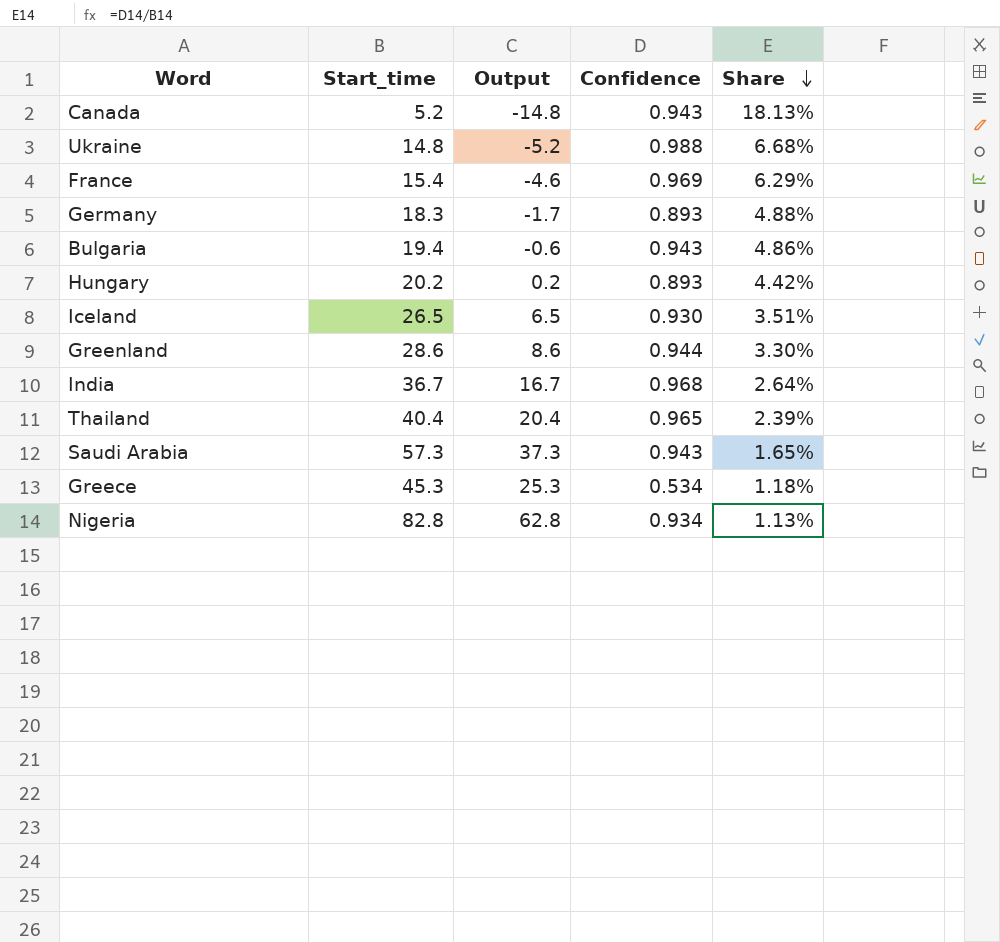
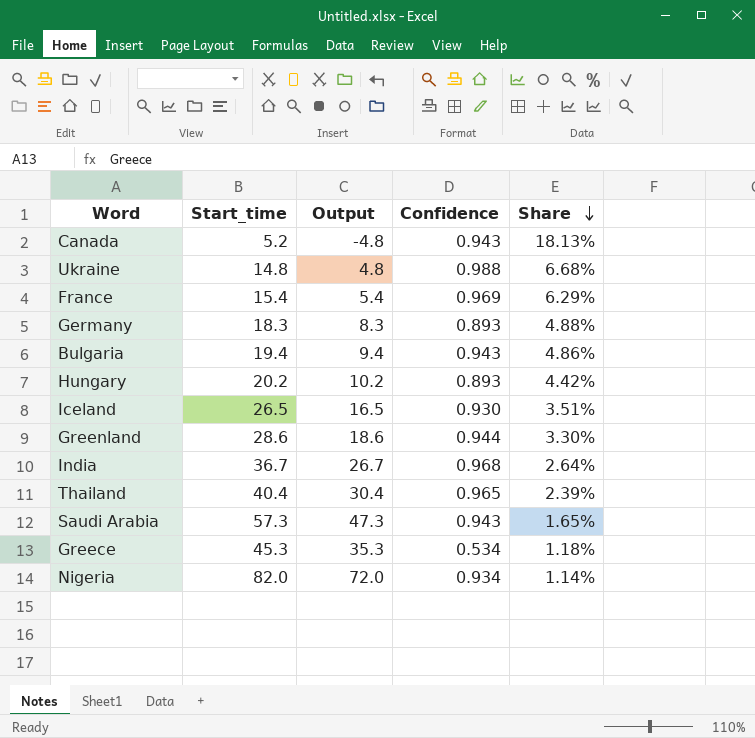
column Output | formula: [Start_time] - 20 -> [Start_time] - 10
Nigeria | Start_time: 82.8 -> 82.0
Nigeria | Share: 1.13% -> 1.14%

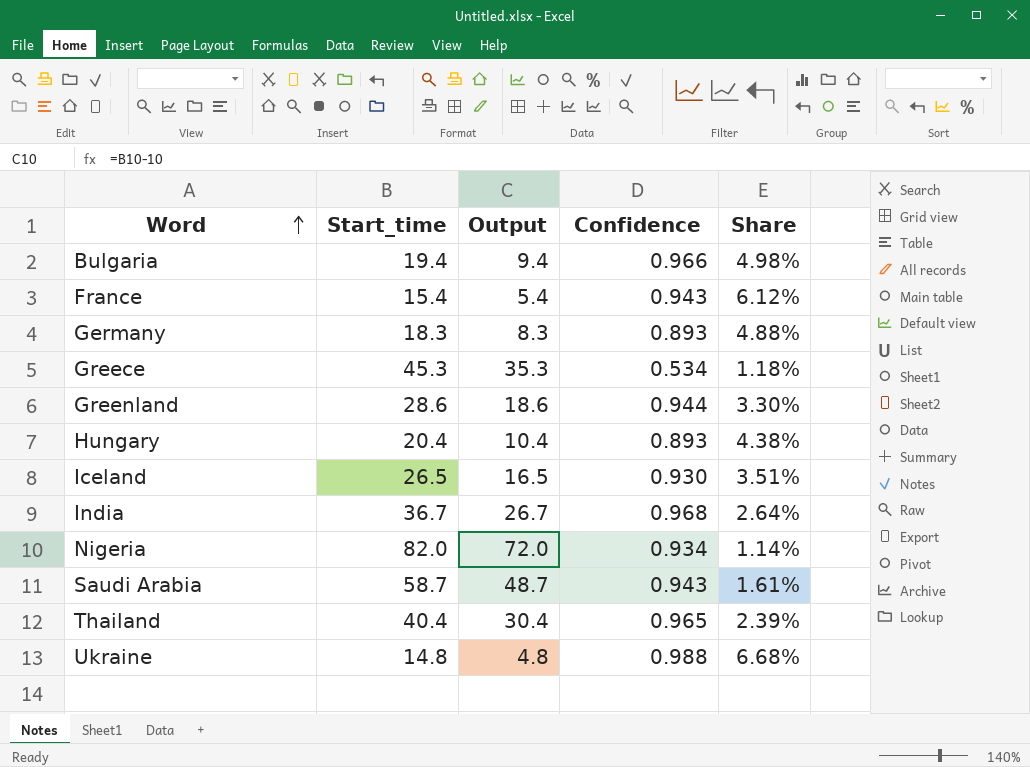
row order: Share descending -> Word ascending
row Canada: 5.2 | -4.8 | 0.943 | 18.13% -> none
Bulgaria | Confidence: 0.943 -> 0.966
Bulgaria | Share: 4.86% -> 4.98%
France | Confidence: 0.969 -> 0.943
France | Share: 6.29% -> 6.12%
Hungary | Start_time: 20.2 -> 20.4
Hungary | Output: 10.2 -> 10.4
Hungary | Share: 4.42% -> 4.38%
Saudi Arabia | Start_time: 57.3 -> 58.7
Saudi Arabia | Output: 47.3 -> 48.7
Saudi Arabia | Share: 1.65% -> 1.61%

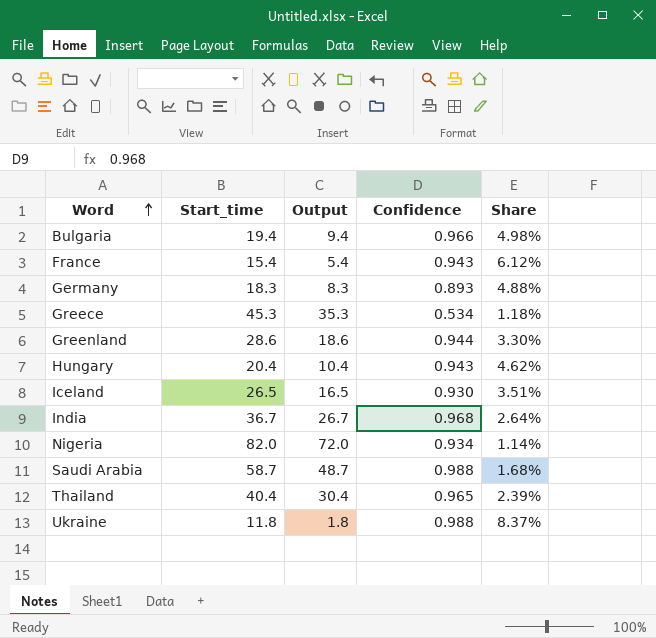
Hungary | Confidence: 0.893 -> 0.943
Hungary | Share: 4.38% -> 4.62%
Saudi Arabia | Confidence: 0.943 -> 0.988
Saudi Arabia | Share: 1.61% -> 1.68%
Ukraine | Start_time: 14.8 -> 11.8
Ukraine | Output: 4.8 -> 1.8
Ukraine | Share: 6.68% -> 8.37%

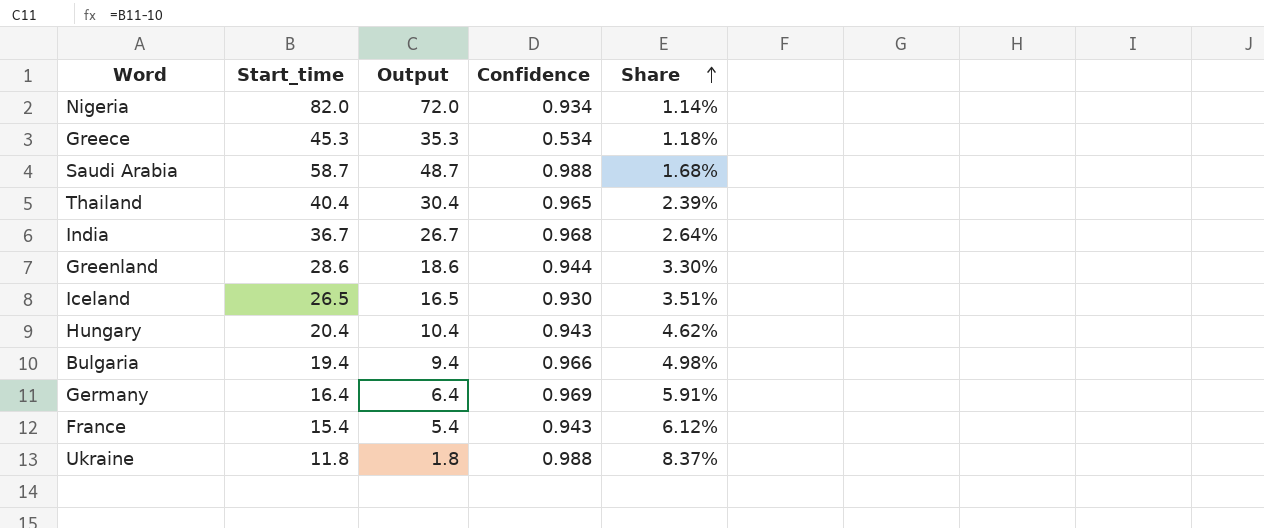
row order: Word ascending -> Share ascending
Germany | Start_time: 18.3 -> 16.4
Germany | Output: 8.3 -> 6.4
Germany | Confidence: 0.893 -> 0.969
Germany | Share: 4.88% -> 5.91%

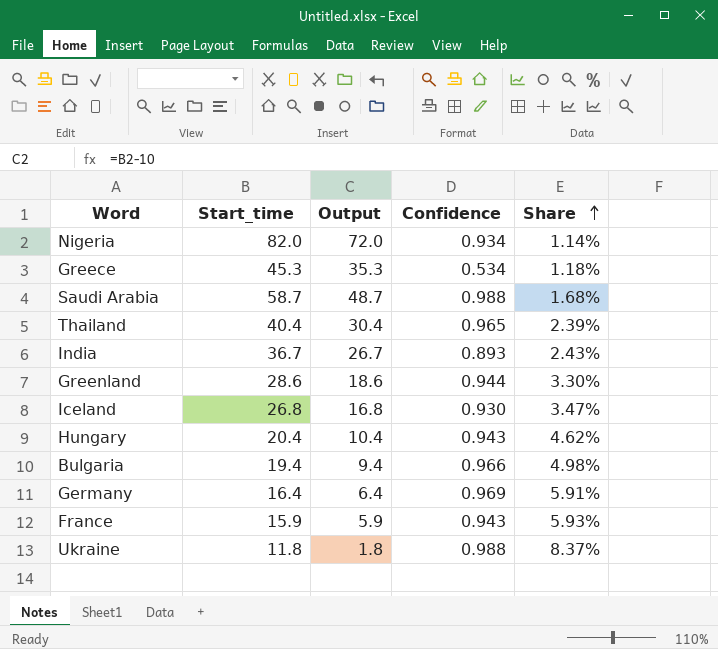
India | Confidence: 0.968 -> 0.893
India | Share: 2.64% -> 2.43%
Iceland | Start_time: 26.5 -> 26.8
Iceland | Output: 16.5 -> 16.8
Iceland | Share: 3.51% -> 3.47%
France | Start_time: 15.4 -> 15.9
France | Output: 5.4 -> 5.9
France | Share: 6.12% -> 5.93%

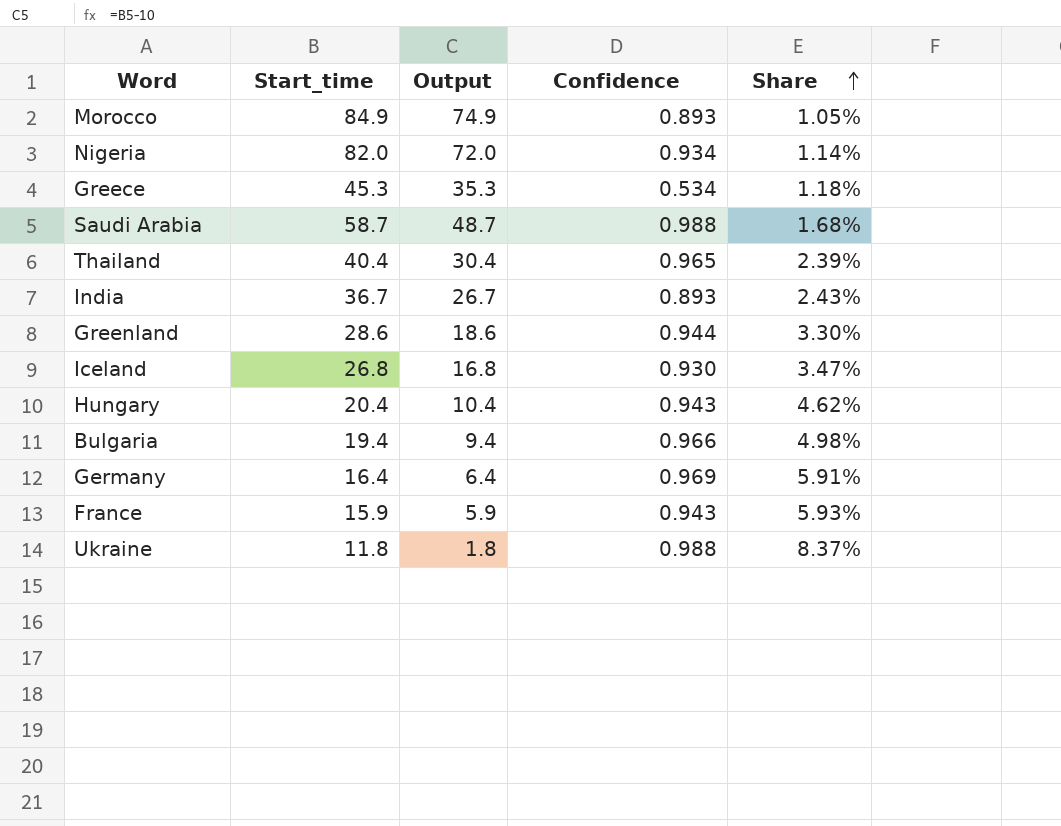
row Morocco: none -> 84.9 | 74.9 | 0.893 | 1.05%

